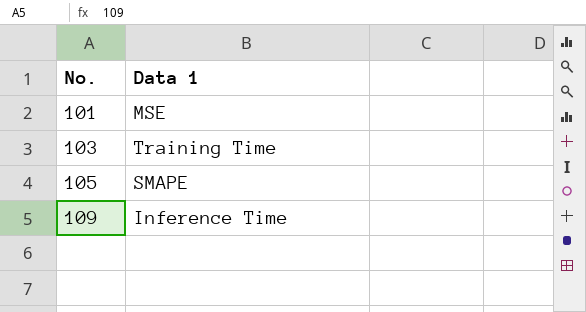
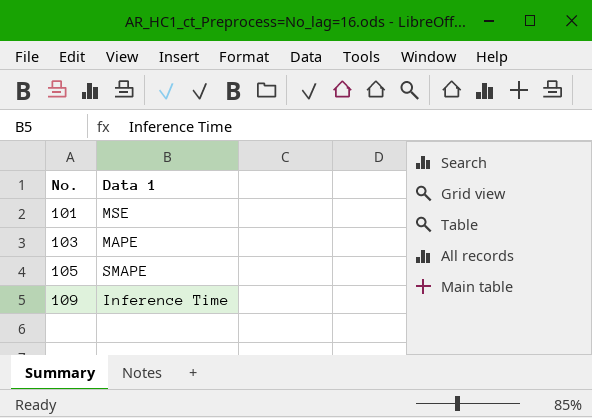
103 | Data 1: Training Time -> MAPE

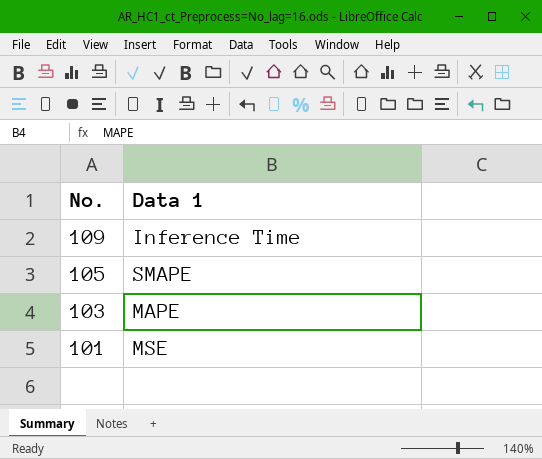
row order: No. ascending -> No. descending

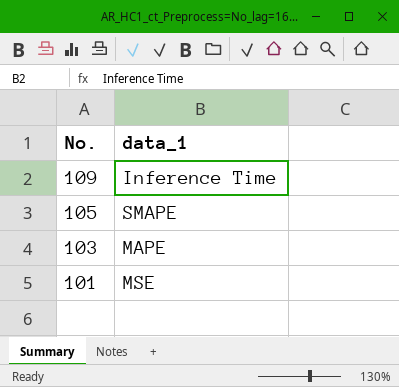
column name: Data 1 -> data_1

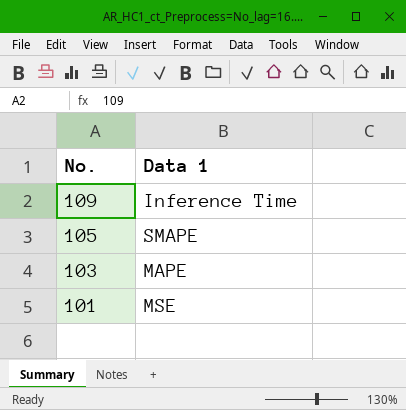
column name: data_1 -> Data 1

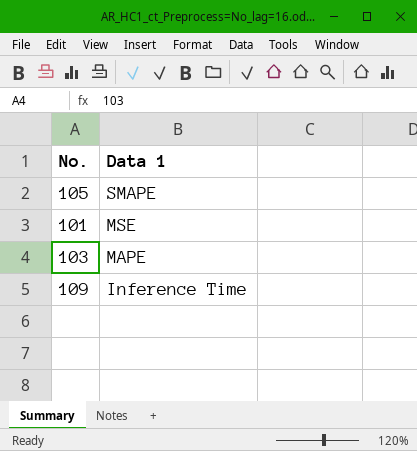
row order: No. descending -> Data 1 descending

